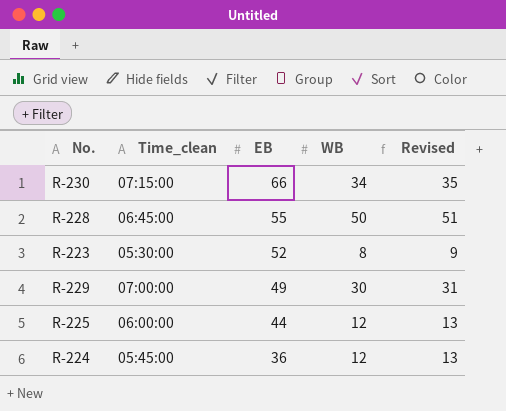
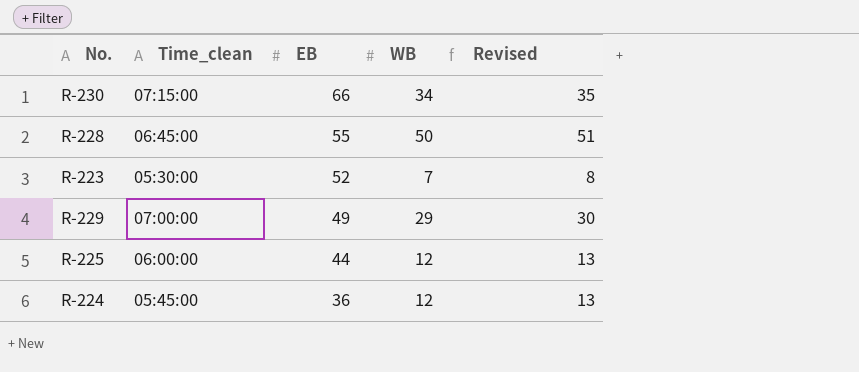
R-223 | WB: 8 -> 7
R-223 | Revised: 9 -> 8
R-229 | WB: 30 -> 29
R-229 | Revised: 31 -> 30

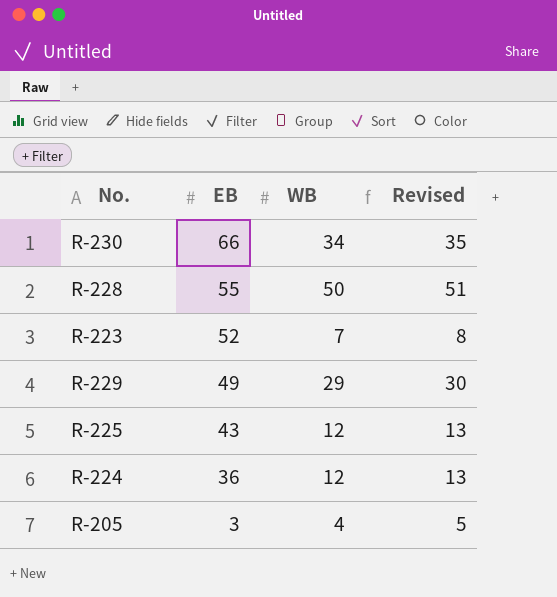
column Time_clean | position: 2 -> none
R-225 | EB: 44 -> 43
row R-205: none -> 3 | 4 | 5

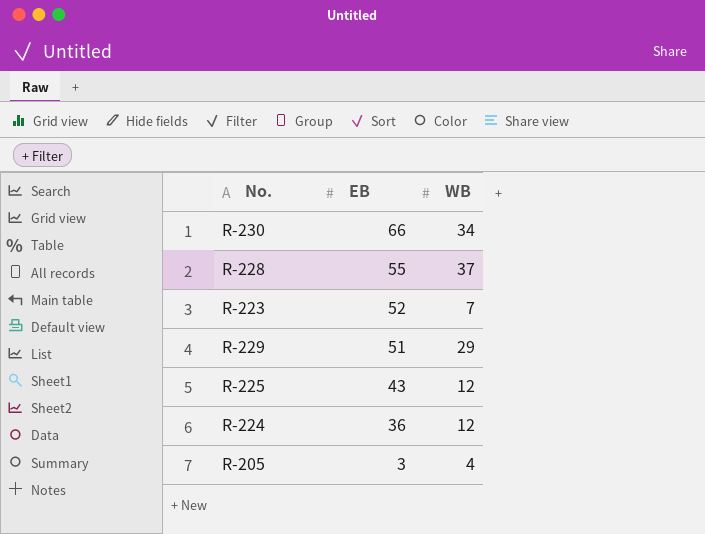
column Revised | formula: [WB] + 1 -> none
R-228 | WB: 50 -> 37
R-229 | EB: 49 -> 51

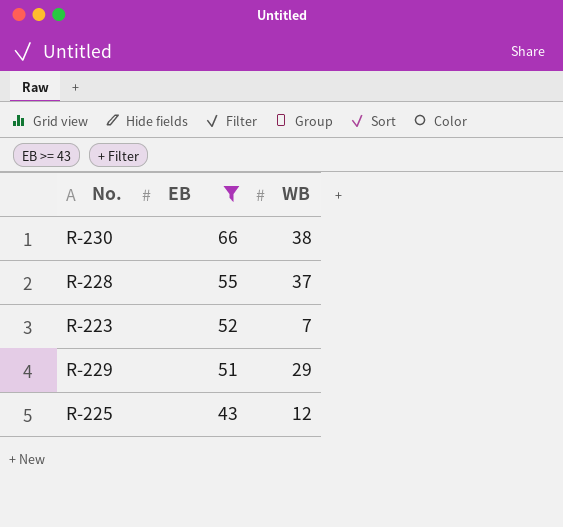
filter: none -> EB >= 43
R-230 | WB: 34 -> 38

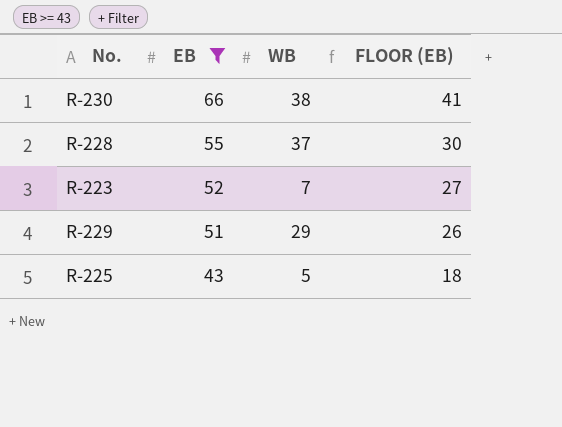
column FLOOR (EB) | formula: none -> [EB] - 25
R-225 | WB: 12 -> 5

